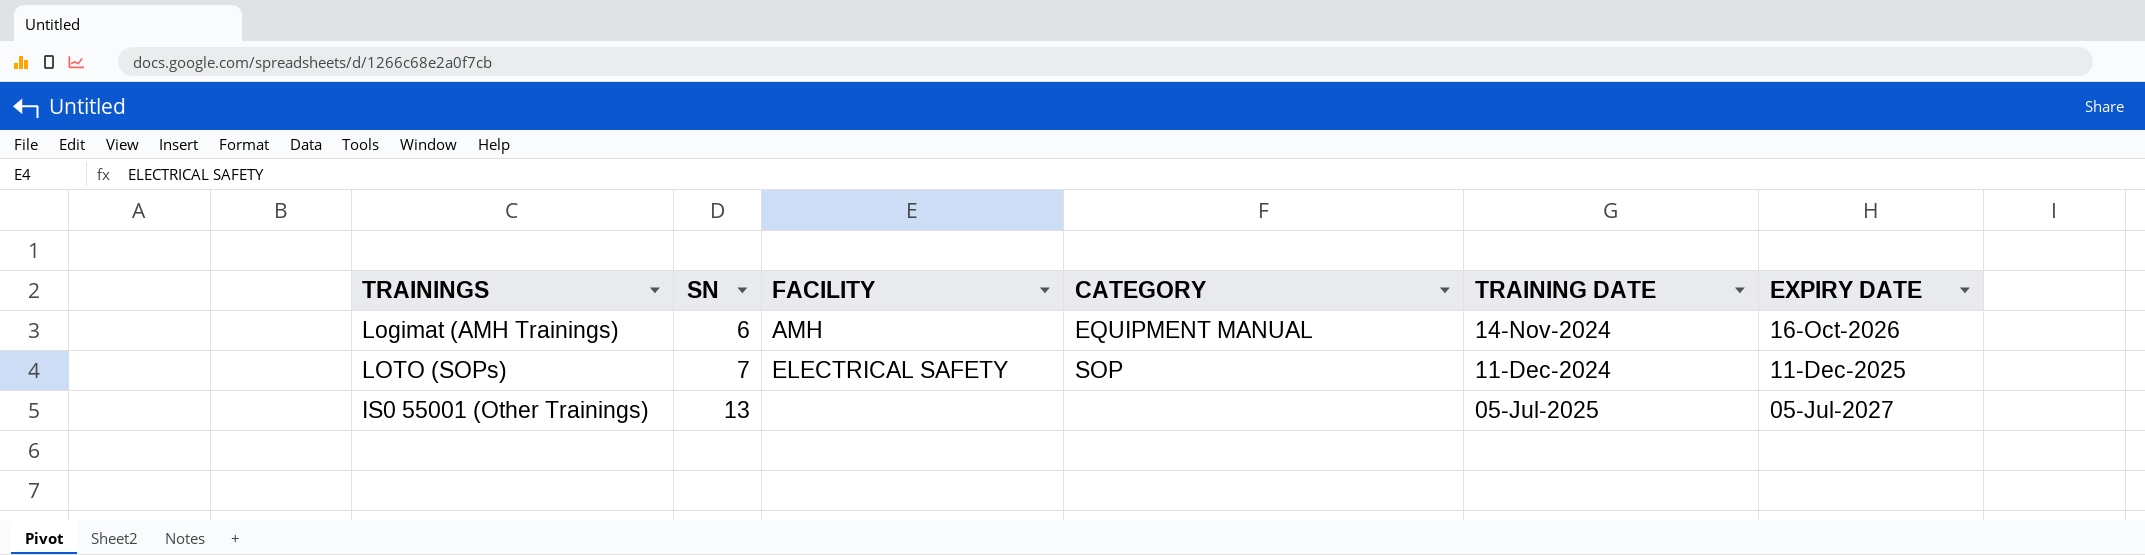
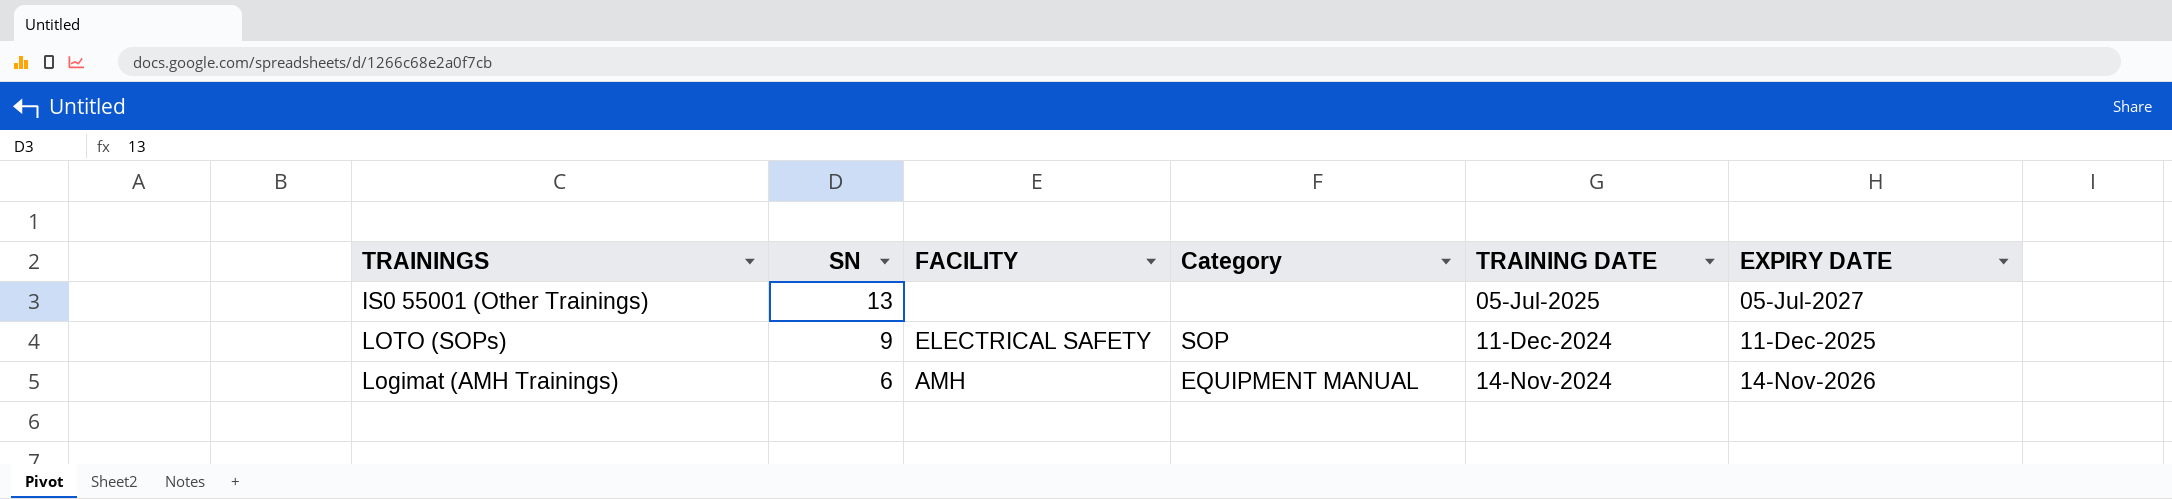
row order: SN ascending -> SN descending
column name: CATEGORY -> Category
LOTO (SOPs) | SN: 7 -> 9
Logimat (AMH Trainings) | EXPIRY DATE: 16-Oct-2026 -> 14-Nov-2026

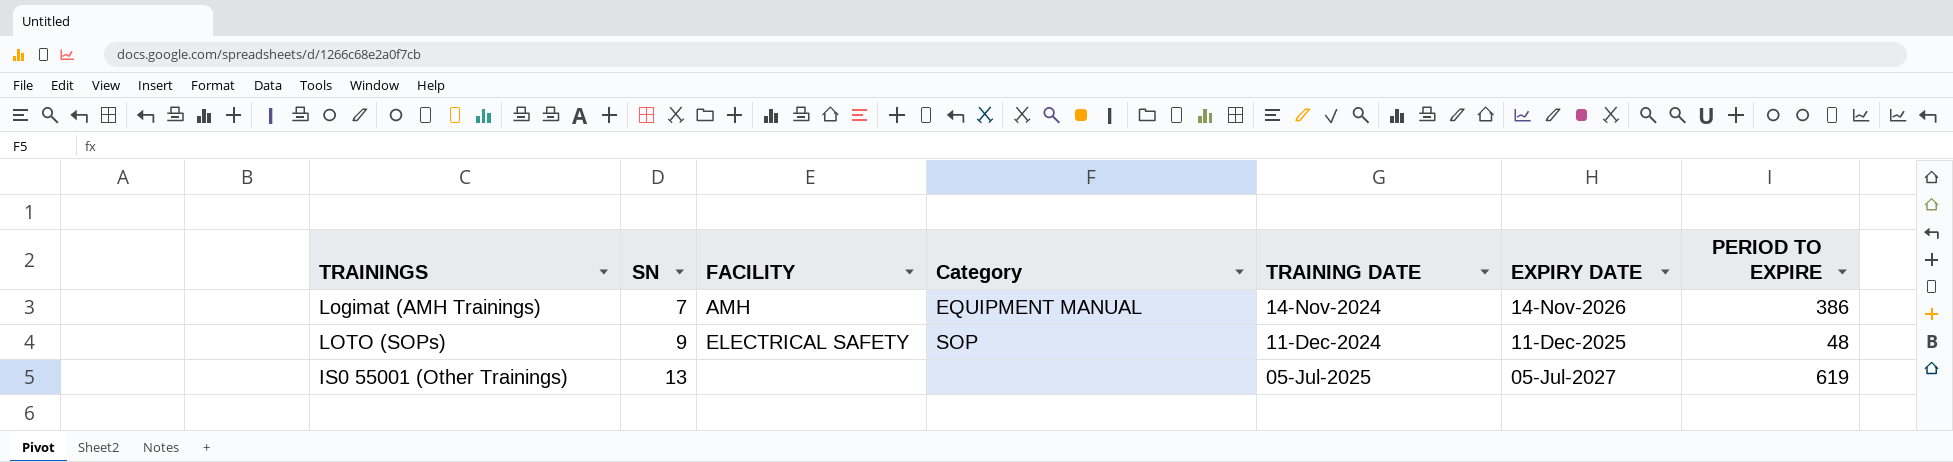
row order: SN descending -> SN ascending
column PERIOD TO EXPIRE | position: none -> 7
Logimat (AMH Trainings) | SN: 6 -> 7

